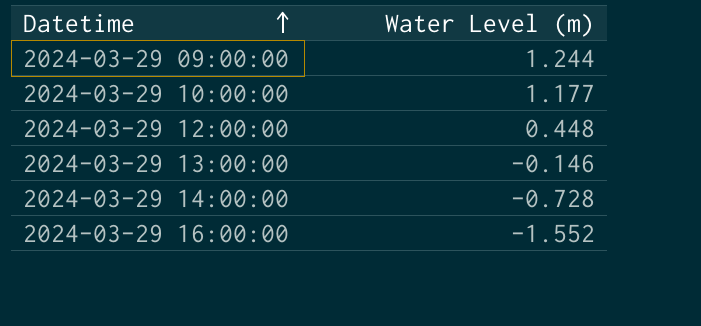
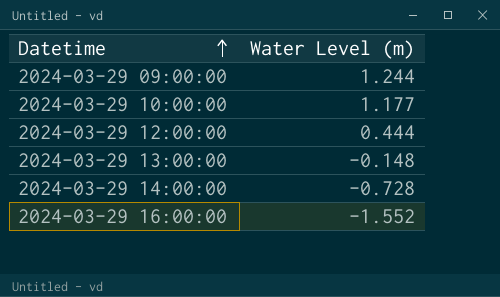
2024-03-29 12:00:00 | Water Level (m): 0.448 -> 0.444
2024-03-29 13:00:00 | Water Level (m): -0.146 -> -0.148

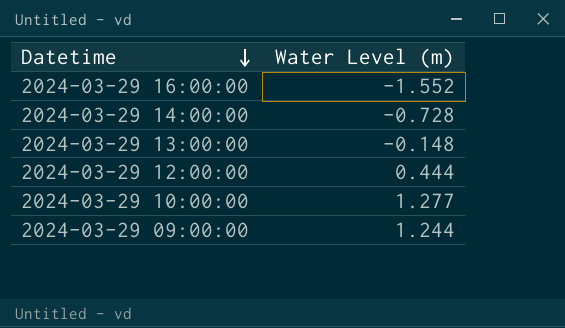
row order: Datetime ascending -> Datetime descending
2024-03-29 10:00:00 | Water Level (m): 1.177 -> 1.277

